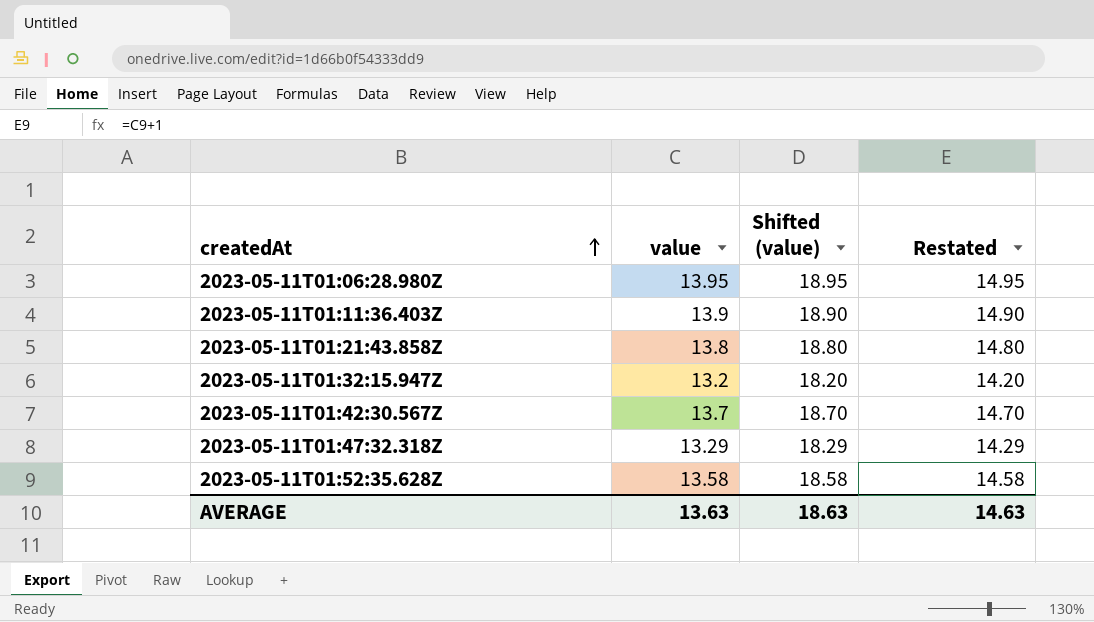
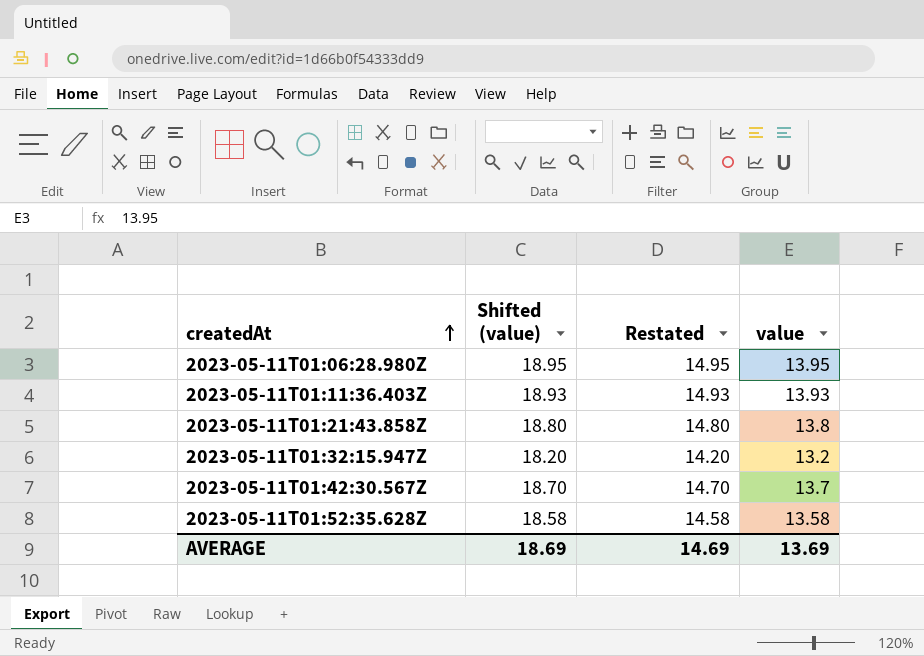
column value | position: 2 -> 4
row 2023-05-11T01:47:32.318Z: 13.29 | 18.29 | 14.29 -> none
2023-05-11T01:11:36.403Z | Shifted (value): 18.90 -> 18.93
2023-05-11T01:11:36.403Z | Restated: 14.90 -> 14.93
2023-05-11T01:11:36.403Z | value: 13.9 -> 13.93
AVERAGE | Shifted (value): 18.63 -> 18.69
AVERAGE | Restated: 14.63 -> 14.69
AVERAGE | value: 13.63 -> 13.69

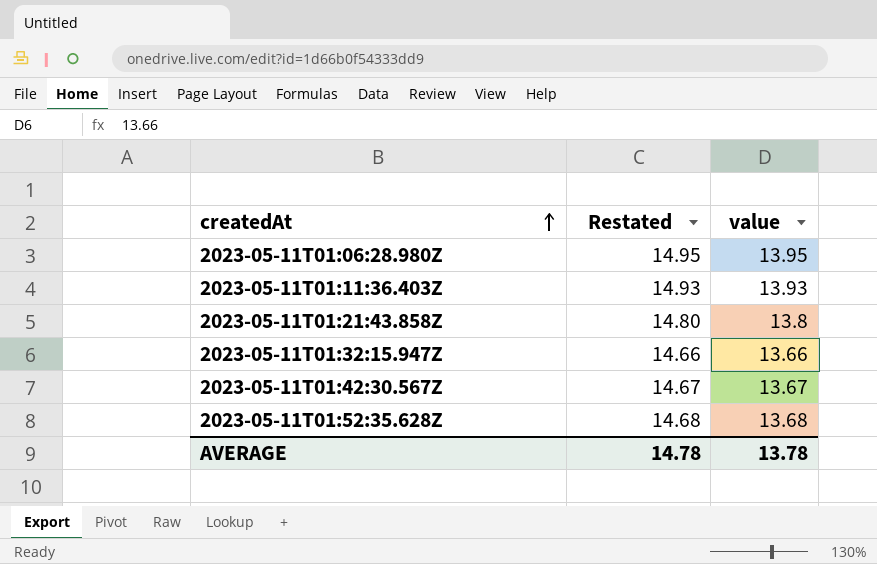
column Shifted (value) | formula: [value] + 5 -> none
2023-05-11T01:32:15.947Z | Restated: 14.20 -> 14.66
2023-05-11T01:32:15.947Z | value: 13.2 -> 13.66
2023-05-11T01:42:30.567Z | Restated: 14.70 -> 14.67
2023-05-11T01:42:30.567Z | value: 13.7 -> 13.67
2023-05-11T01:52:35.628Z | Restated: 14.58 -> 14.68
2023-05-11T01:52:35.628Z | value: 13.58 -> 13.68
AVERAGE | Restated: 14.69 -> 14.78
AVERAGE | value: 13.69 -> 13.78

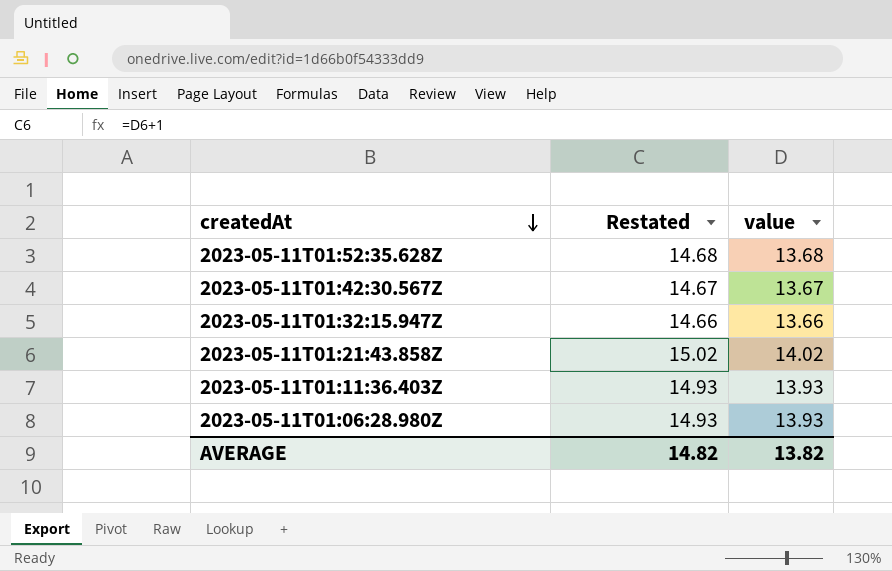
row order: createdAt ascending -> createdAt descending
2023-05-11T01:21:43.858Z | Restated: 14.80 -> 15.02
2023-05-11T01:21:43.858Z | value: 13.8 -> 14.02
2023-05-11T01:06:28.980Z | Restated: 14.95 -> 14.93
2023-05-11T01:06:28.980Z | value: 13.95 -> 13.93
AVERAGE | Restated: 14.78 -> 14.82
AVERAGE | value: 13.78 -> 13.82

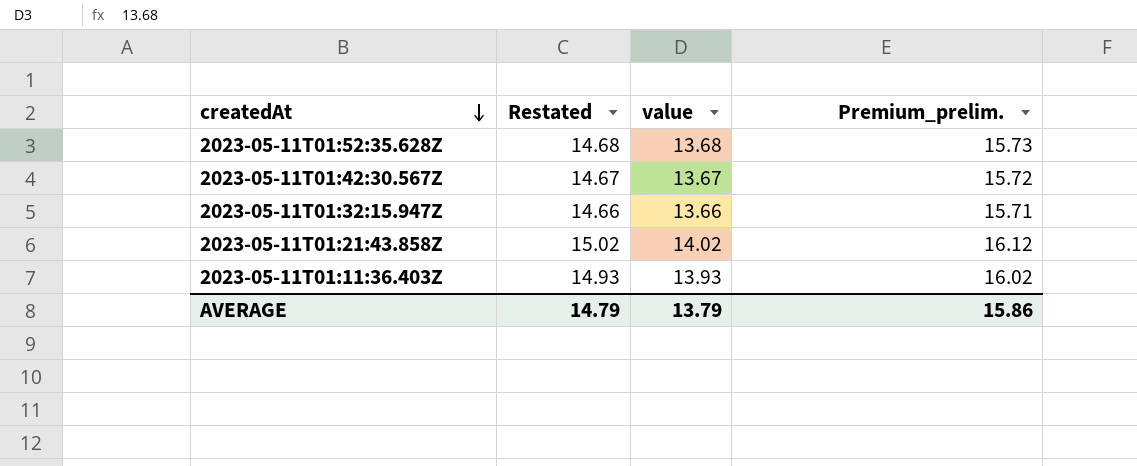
column Premium_prelim. | formula: none -> [value] * 1.15
row 2023-05-11T01:06:28.980Z: 14.93 | 13.93 -> none
AVERAGE | Restated: 14.82 -> 14.79
AVERAGE | value: 13.82 -> 13.79

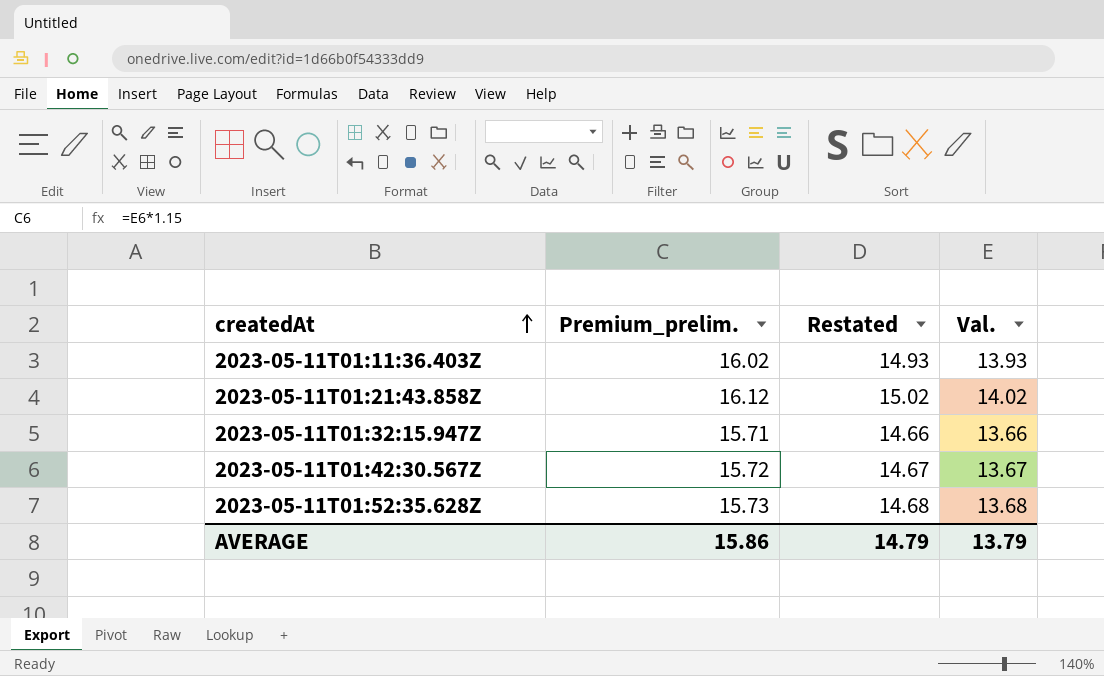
row order: createdAt descending -> createdAt ascending
column Premium_prelim. | position: 4 -> 2
column name: value -> Val.

